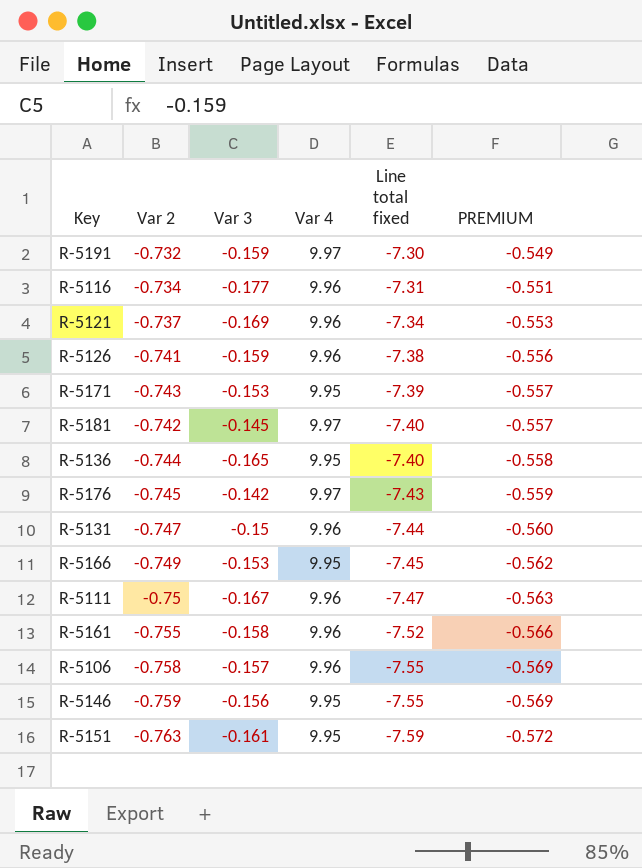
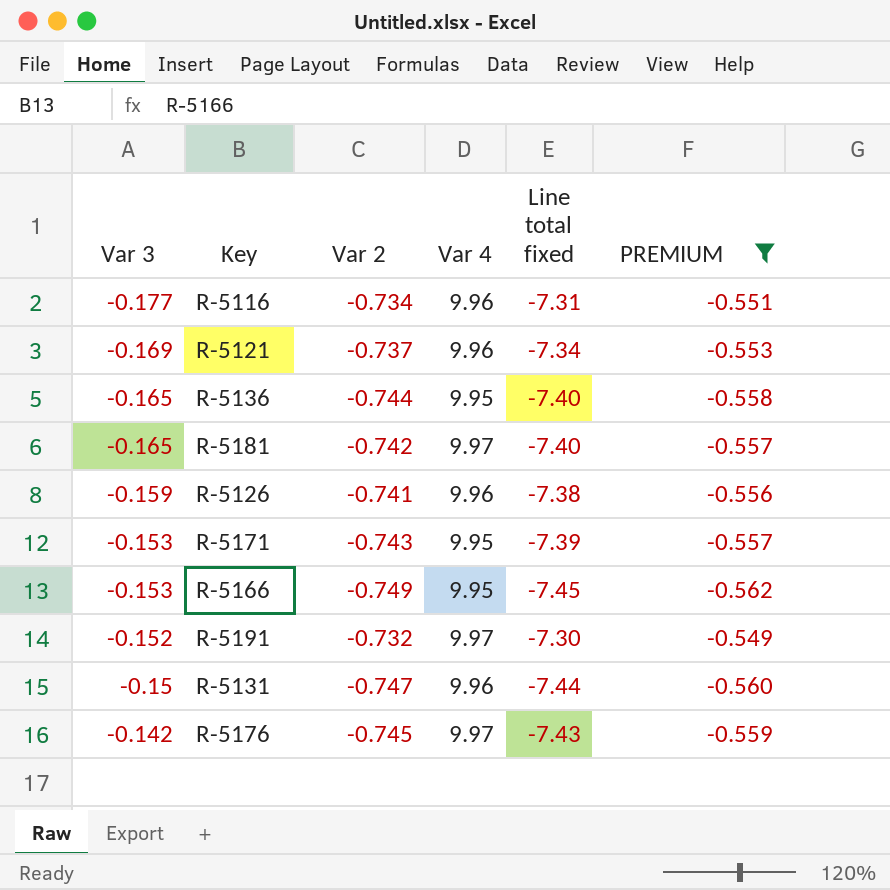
filter: none -> PREMIUM >= -0.562
row order: Line total fixed descending -> Var 3 ascending
column Var 3 | position: 3 -> 1
R-5181 | Var 3: -0.145 -> -0.165
R-5191 | Var 3: -0.159 -> -0.152

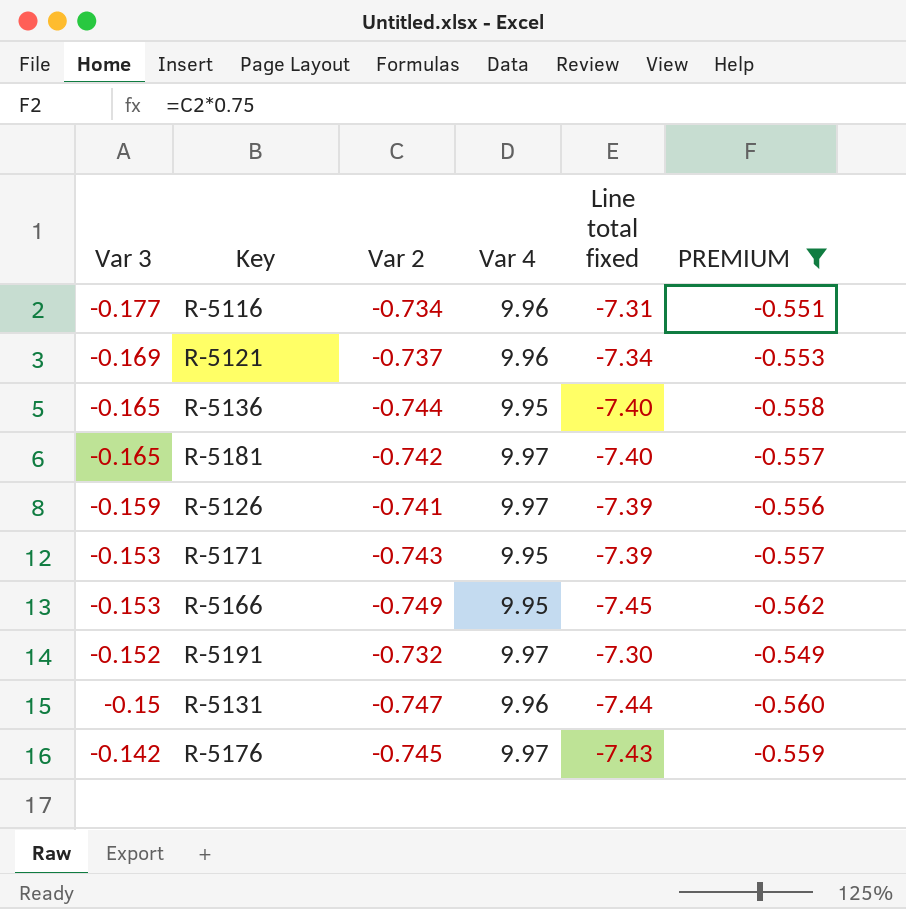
R-5126 | Var 4: 9.96 -> 9.97
R-5126 | Line total fixed: -7.38 -> -7.39

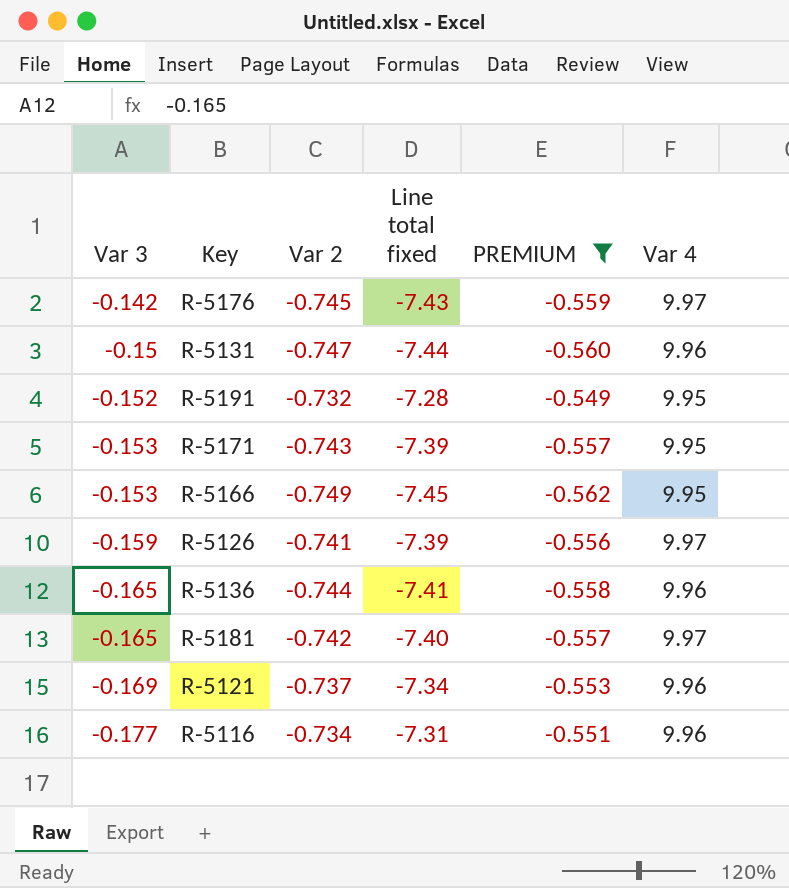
row order: Var 3 ascending -> Var 3 descending
column Var 4 | position: 4 -> 6
R-5191 | Line total fixed: -7.30 -> -7.28
R-5191 | Var 4: 9.97 -> 9.95
R-5136 | Line total fixed: -7.40 -> -7.41
R-5136 | Var 4: 9.95 -> 9.96

